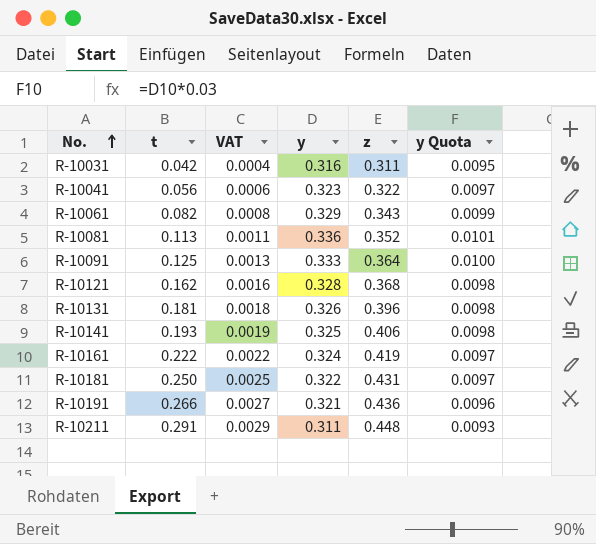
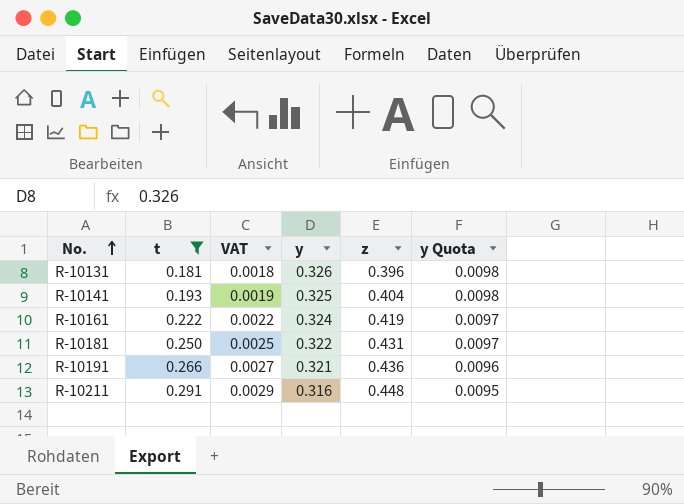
filter: none -> t >= 0.181
R-10141 | z: 0.406 -> 0.404
R-10211 | y: 0.311 -> 0.316
R-10211 | y Quota: 0.0093 -> 0.0095

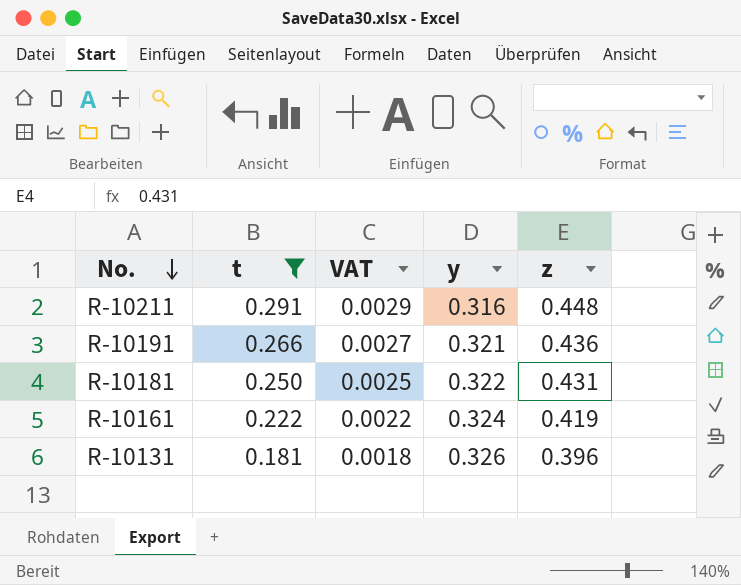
row order: No. ascending -> No. descending
column y Quota | formula: [y] * 0.03 -> none
row R-10141: 0.193 | 0.0019 | 0.325 | 0.404 | 0.0098 -> none

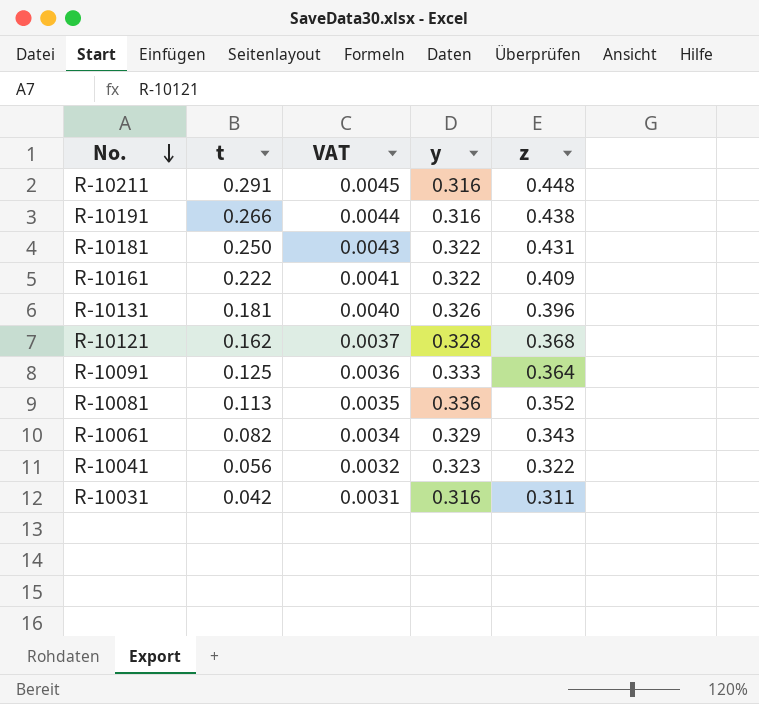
filter: t >= 0.181 -> none
column VAT | formula: [t] * 0.01 -> [z] * 0.01
R-10191 | y: 0.321 -> 0.316
R-10191 | z: 0.436 -> 0.438
R-10161 | y: 0.324 -> 0.322
R-10161 | z: 0.419 -> 0.409

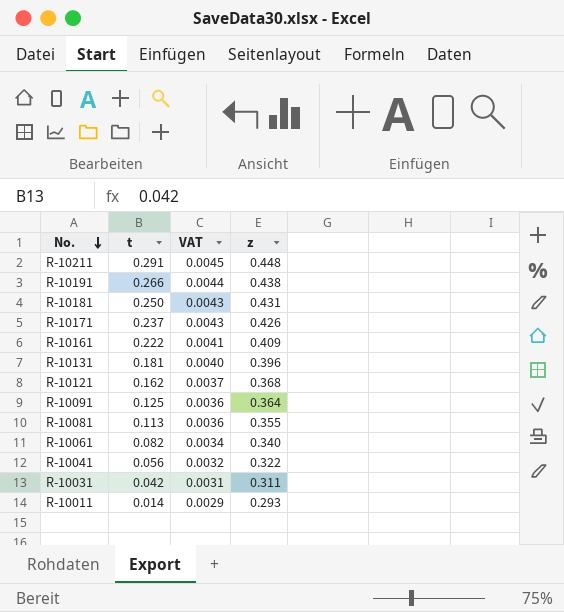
column y | position: 4 -> none
row R-10171: none -> 0.237 | 0.0043 | 0.426
R-10081 | VAT: 0.0035 -> 0.0036
R-10081 | z: 0.352 -> 0.355
R-10061 | z: 0.343 -> 0.340
row R-10011: none -> 0.014 | 0.0029 | 0.293

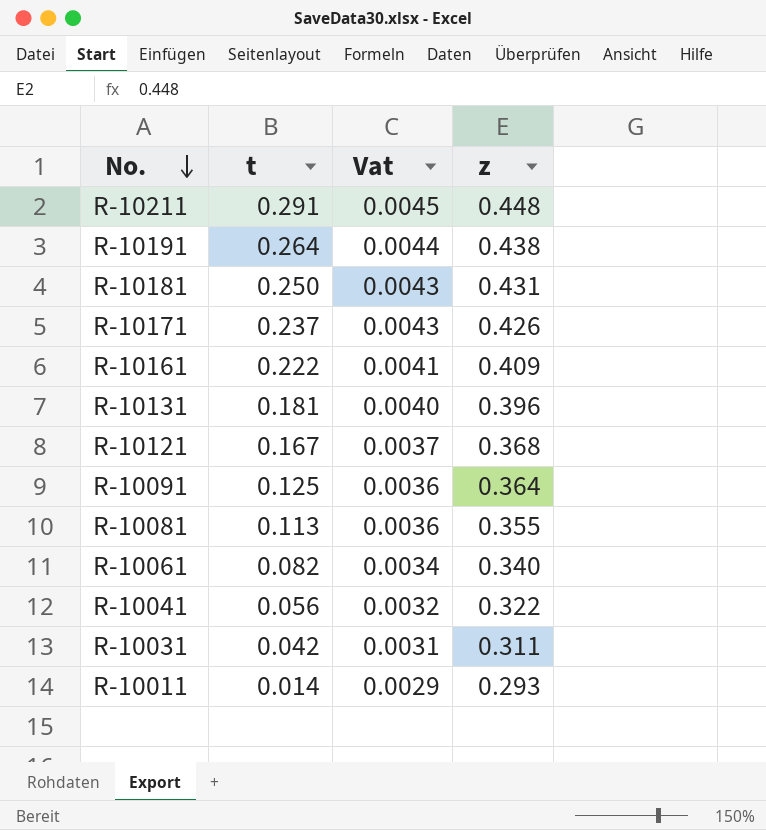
column name: VAT -> Vat
R-10191 | t: 0.266 -> 0.264
R-10121 | t: 0.162 -> 0.167

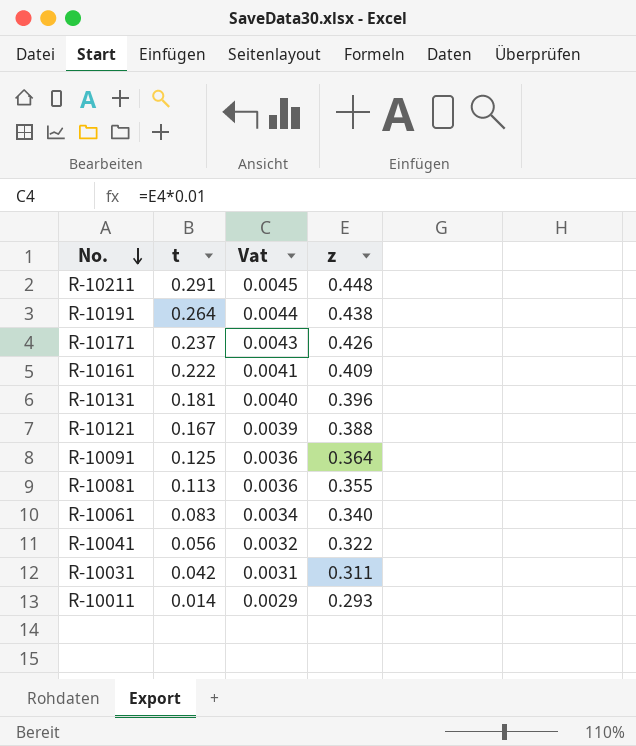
row R-10181: 0.250 | 0.0043 | 0.431 -> none
R-10121 | Vat: 0.0037 -> 0.0039
R-10121 | z: 0.368 -> 0.388
R-10061 | t: 0.082 -> 0.083

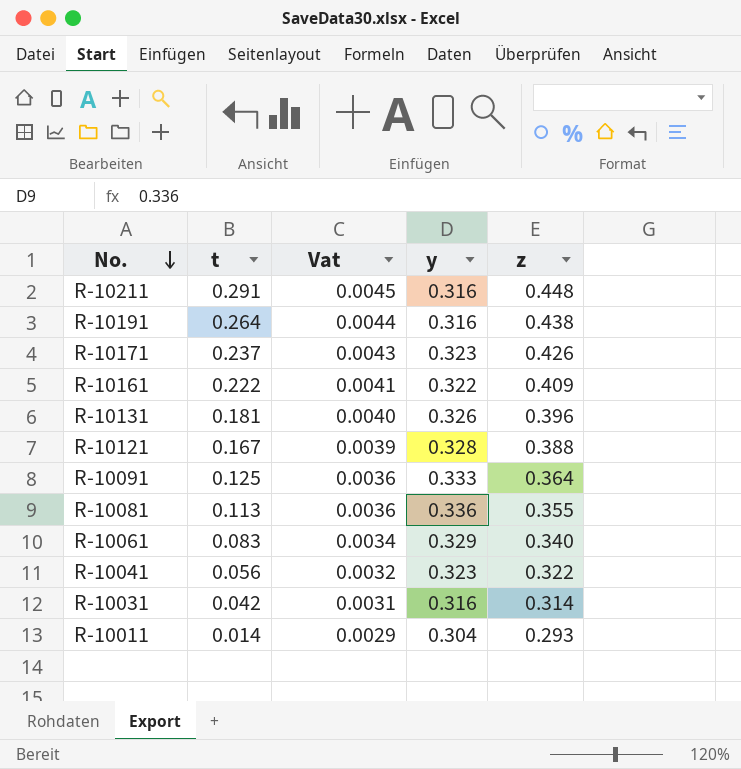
column y | position: none -> 4
R-10031 | z: 0.311 -> 0.314

